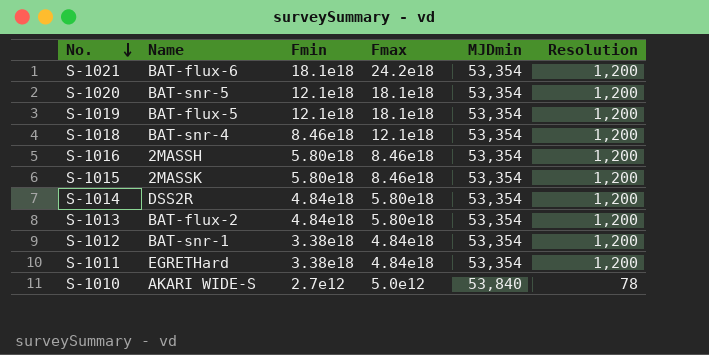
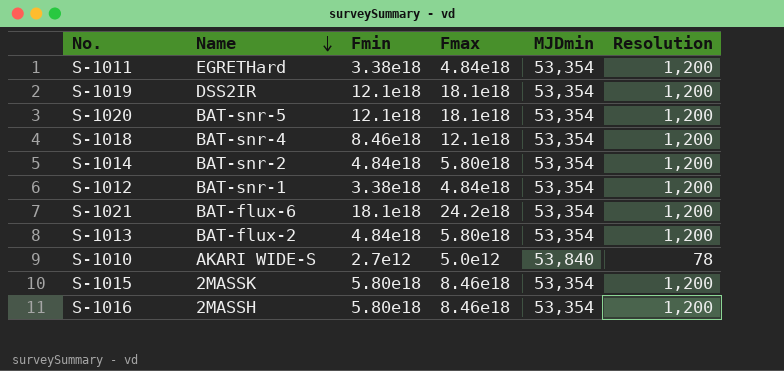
row order: No. descending -> Name descending
S-1019 | Name: BAT-flux-5 -> DSS2IR
S-1014 | Name: DSS2R -> BAT-snr-2

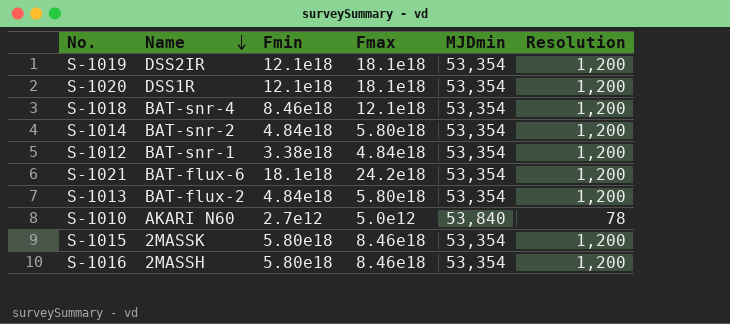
row S-1011: EGRETHard | 3.38e18 | 4.84e18 | 53,354 | 1,200 -> none
S-1020 | Name: BAT-snr-5 -> DSS1R
S-1010 | Name: AKARI WIDE-S -> AKARI N60

